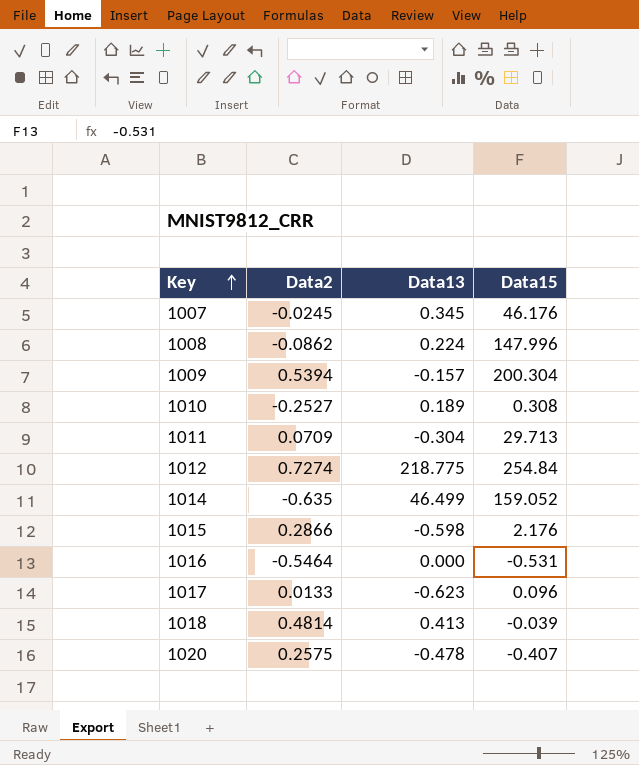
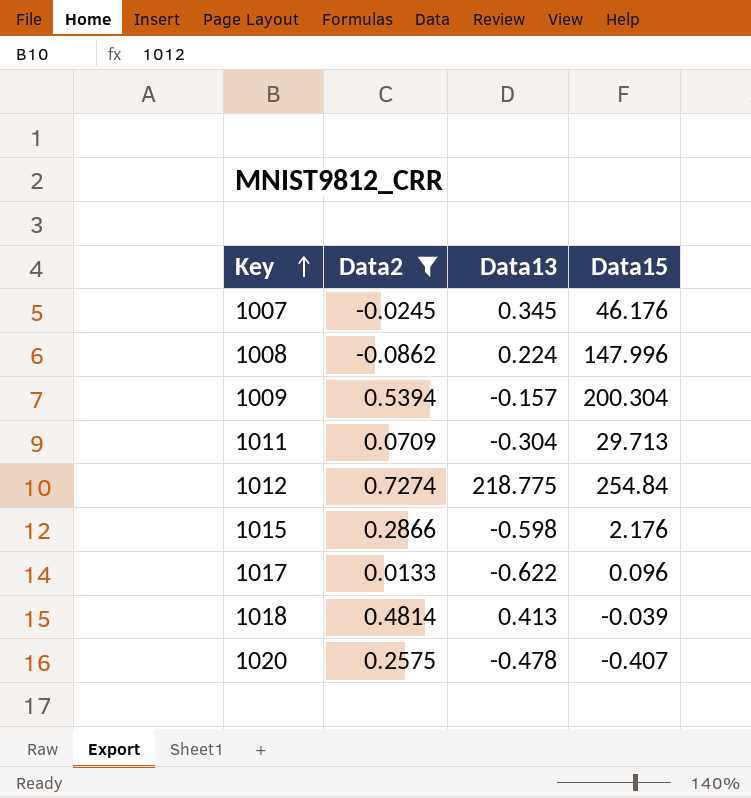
filter: none -> Data2 >= -0.0862
1017 | Data13: -0.623 -> -0.622

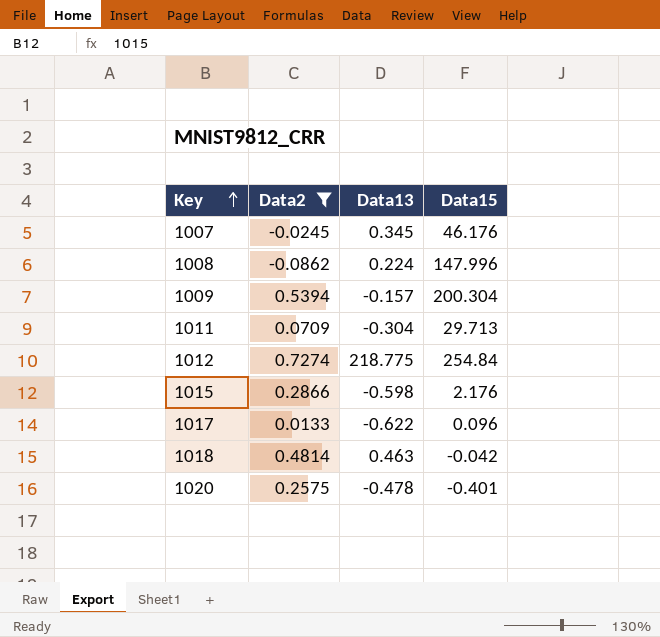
1018 | Data13: 0.413 -> 0.463
1018 | Data15: -0.039 -> -0.042
1020 | Data15: -0.407 -> -0.401

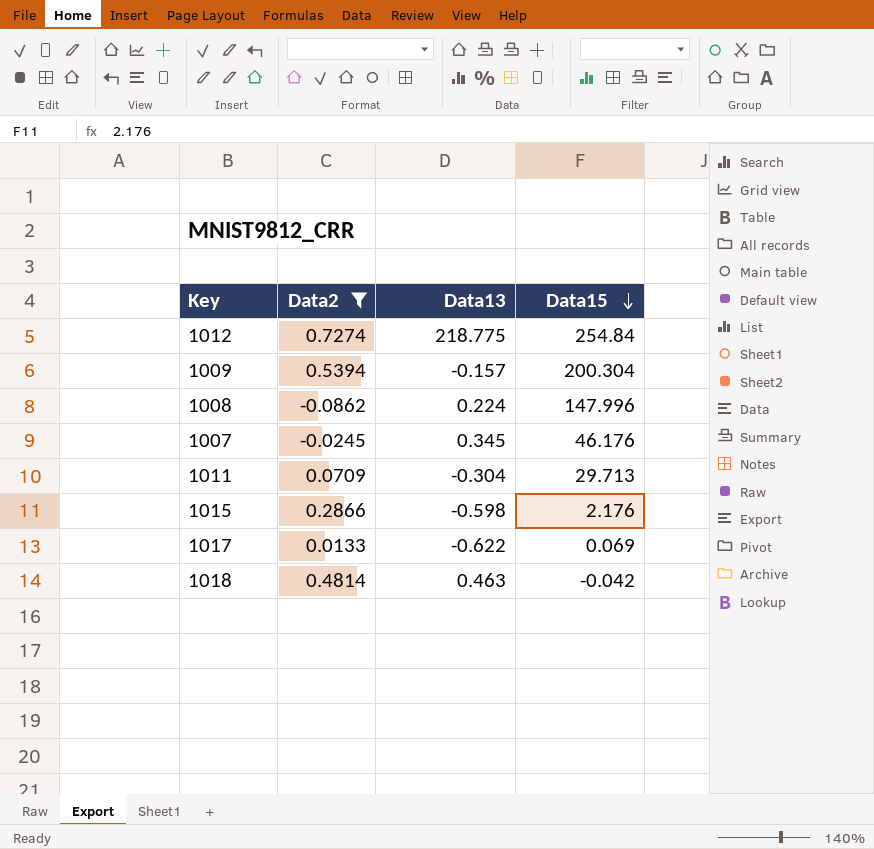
row order: Key ascending -> Data15 descending
row 1020: 0.2575 | -0.478 | -0.401 -> none
1017 | Data15: 0.096 -> 0.069

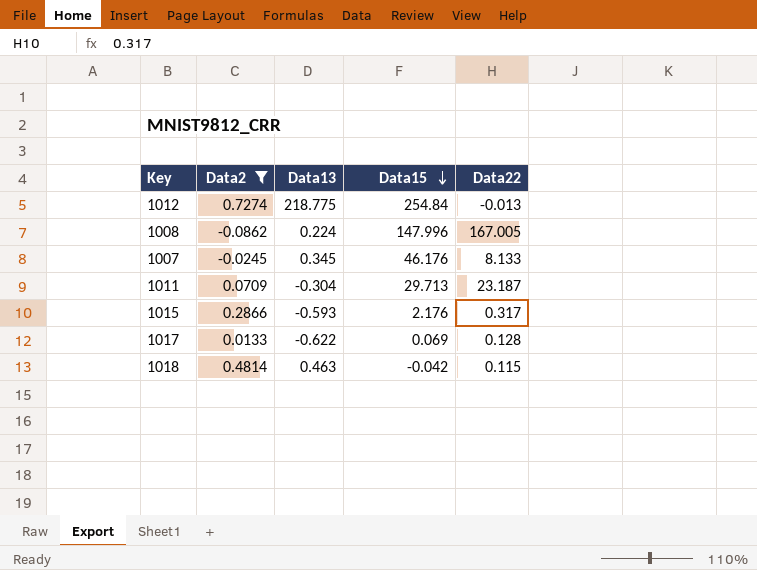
column Data22 | position: none -> 5
row 1009: 0.5394 | -0.157 | 200.304 -> none
1015 | Data13: -0.598 -> -0.593

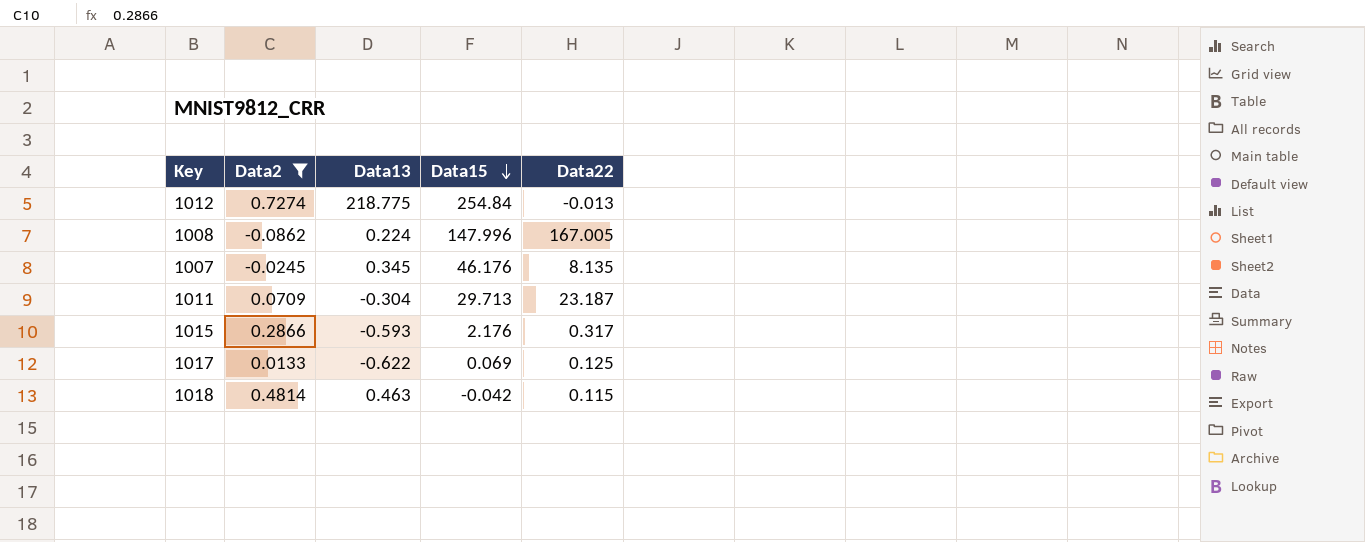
1007 | Data22: 8.133 -> 8.135
1017 | Data22: 0.128 -> 0.125

